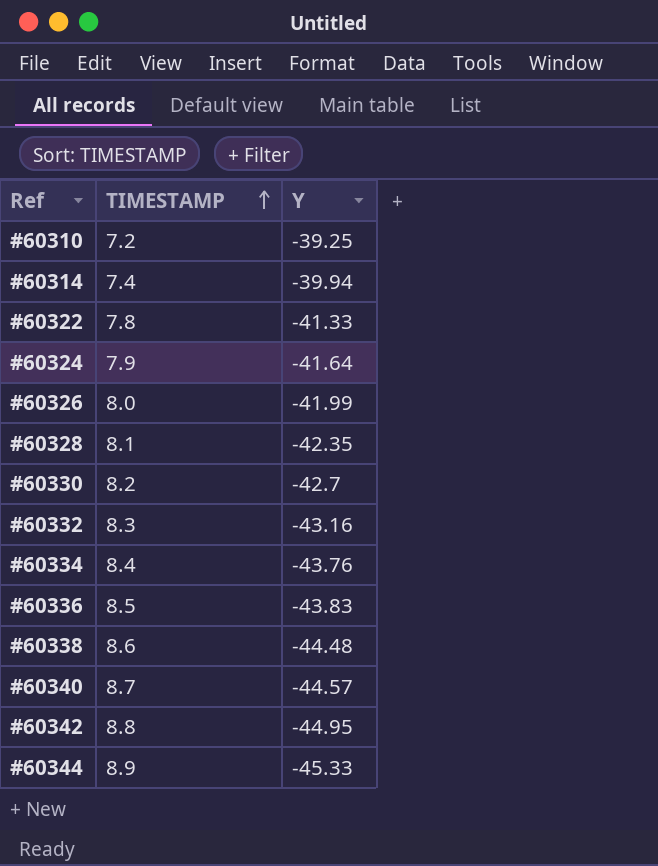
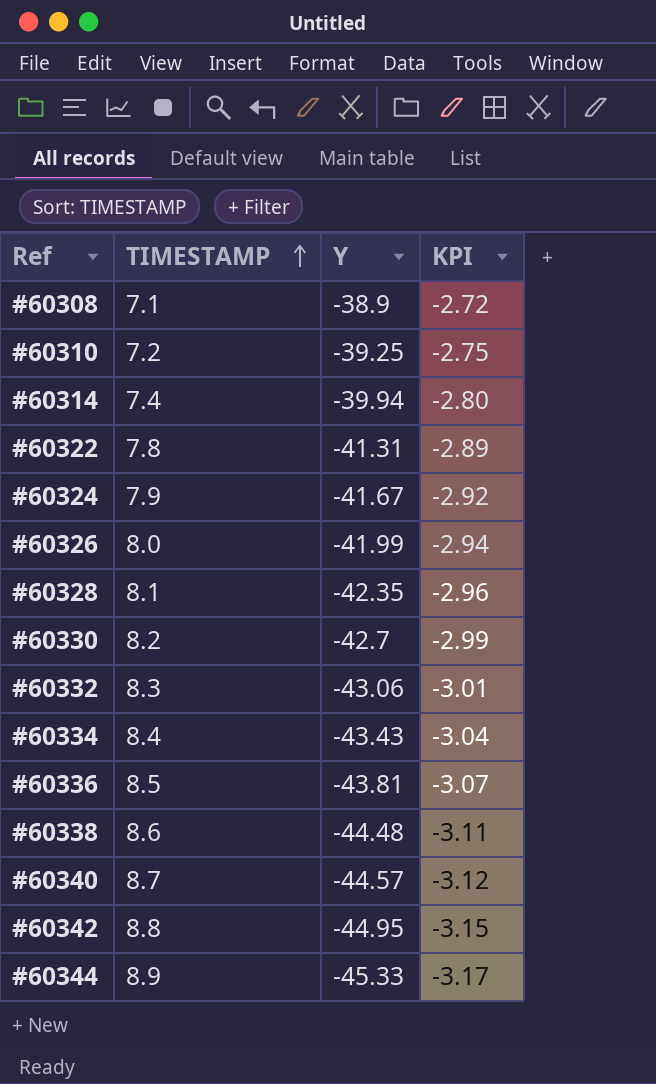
column KPI | formula: none -> [Y] * 0.07
row #60308: none -> 7.1 | -38.9 | -2.72
#60322 | Y: -41.33 -> -41.31
#60324 | Y: -41.64 -> -41.67
#60332 | Y: -43.16 -> -43.06
#60334 | Y: -43.76 -> -43.43
#60336 | Y: -43.83 -> -43.81

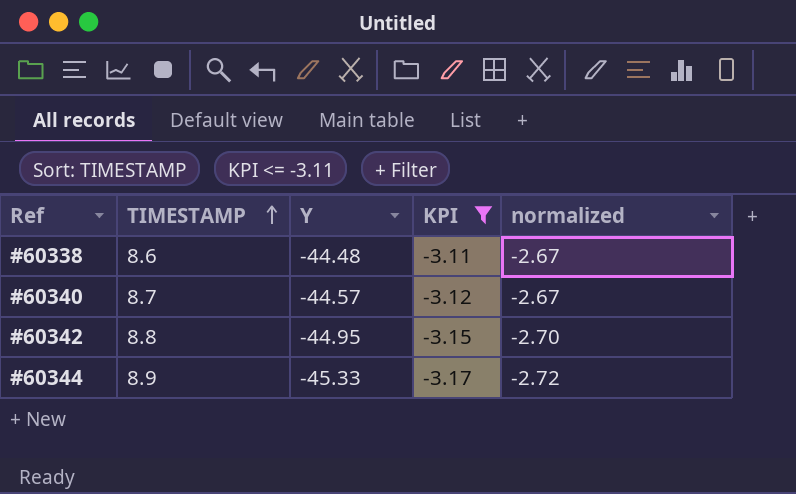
filter: none -> KPI <= -3.11
column normalized | formula: none -> [Y] * 0.06

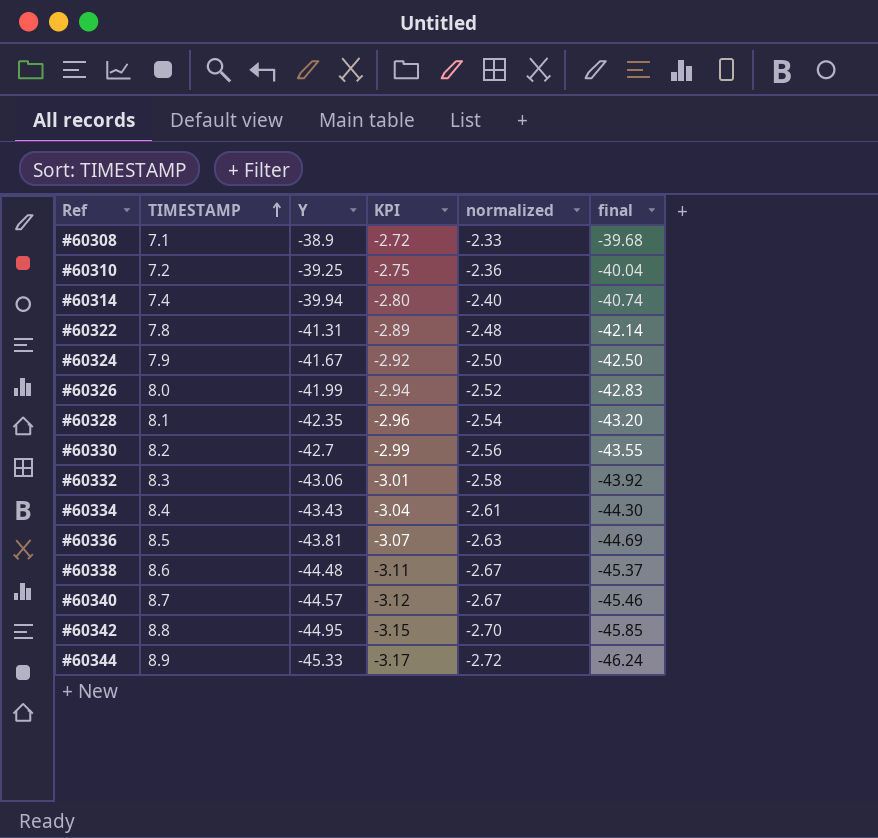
filter: KPI <= -3.11 -> none
column final | formula: none -> [Y] * 1.02

